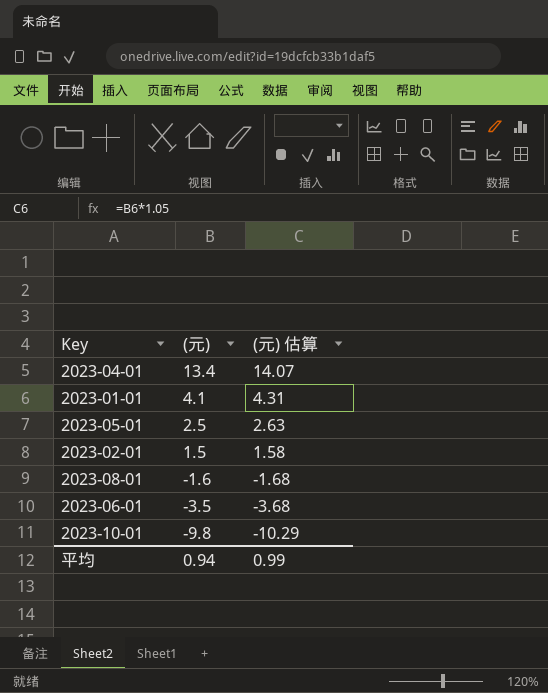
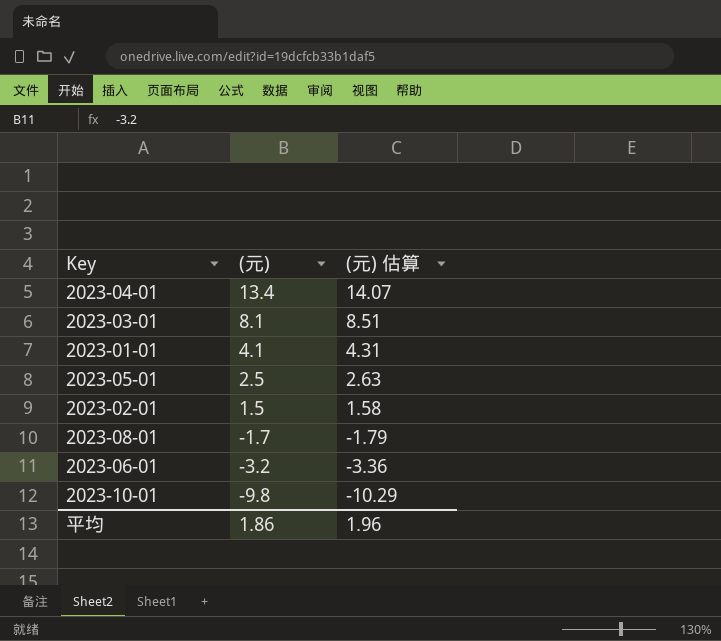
row 2023-03-01: none -> 8.1 | 8.51
2023-08-01 | (元): -1.6 -> -1.7
2023-08-01 | (元) 估算: -1.68 -> -1.79
2023-06-01 | (元): -3.5 -> -3.2
2023-06-01 | (元) 估算: -3.68 -> -3.36
平均 | (元): 0.94 -> 1.86
平均 | (元) 估算: 0.99 -> 1.96

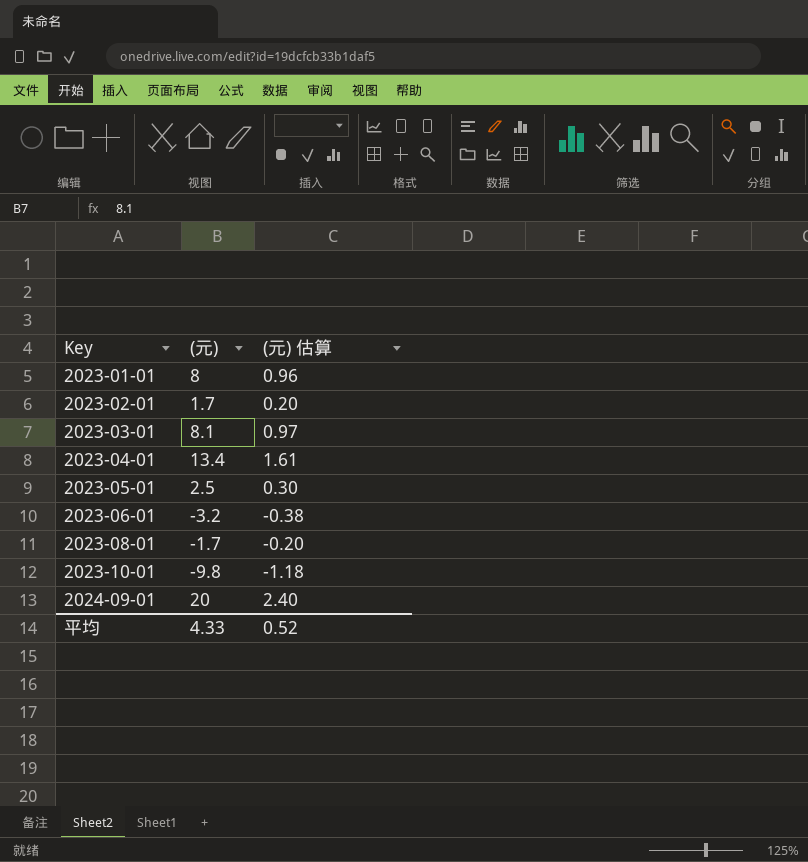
row order: (元) descending -> Key ascending
column (元) 估算 | formula: [(元)] * 1.05 -> [(元)] * 0.12
2023-01-01 | (元): 4.1 -> 8
2023-02-01 | (元): 1.5 -> 1.7
row 2024-09-01: none -> 20 | 2.40
平均 | (元): 1.86 -> 4.33
平均 | (元) 估算: 1.96 -> 0.52

